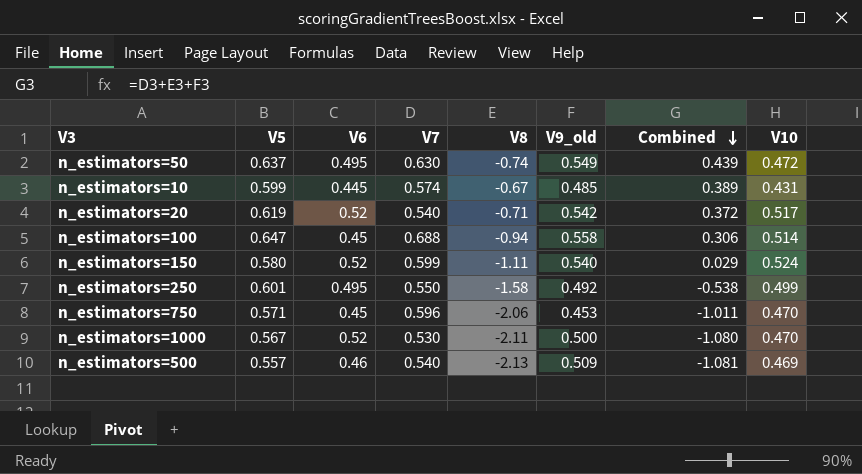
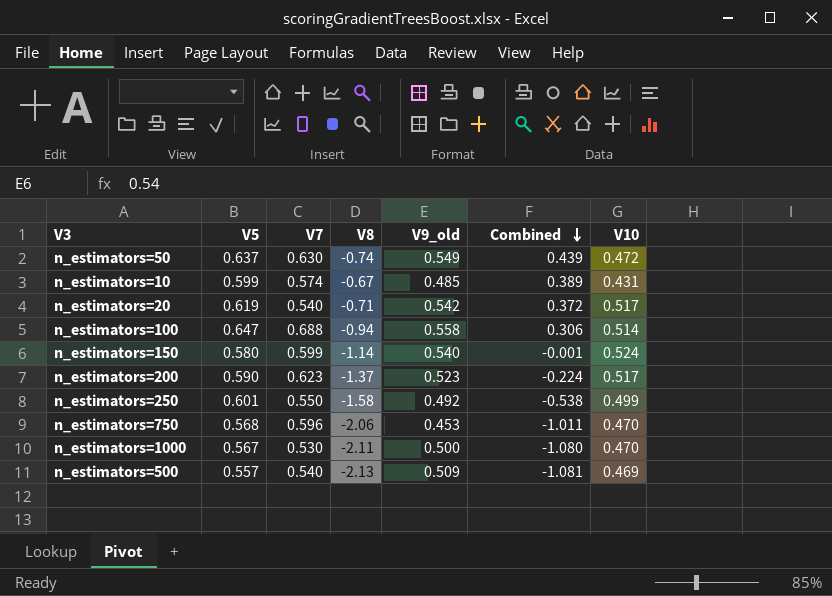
column V6 | position: 3 -> none
n_estimators=150 | V8: -1.11 -> -1.14
n_estimators=150 | Combined: 0.029 -> -0.001
row n_estimators=200: none -> 0.590 | 0.623 | -1.37 | 0.523 | -0.224 | 0.517
n_estimators=750 | V5: 0.571 -> 0.568

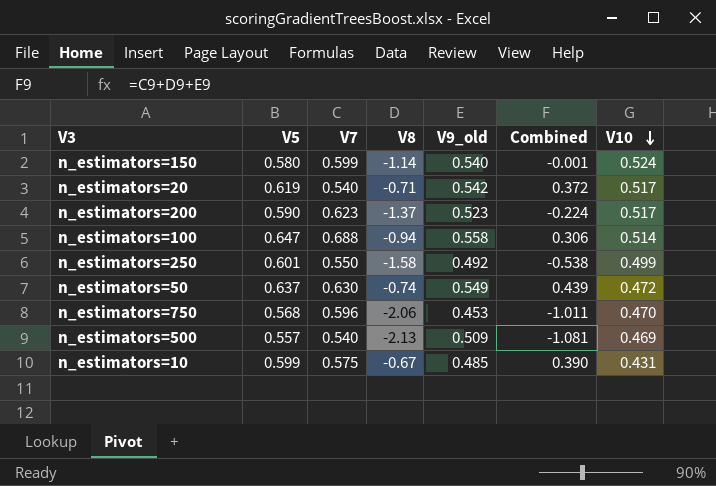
row order: Combined descending -> V10 descending
row n_estimators=1000: 0.567 | 0.530 | -2.11 | 0.500 | -1.080 | 0.470 -> none
n_estimators=10 | V7: 0.574 -> 0.575
n_estimators=10 | Combined: 0.389 -> 0.390

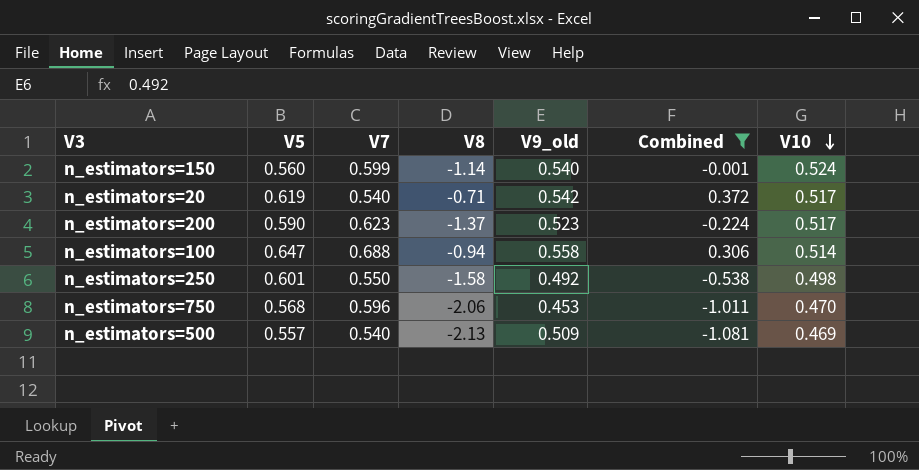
filter: none -> Combined <= 0.372
n_estimators=150 | V5: 0.580 -> 0.560
n_estimators=250 | V10: 0.499 -> 0.498

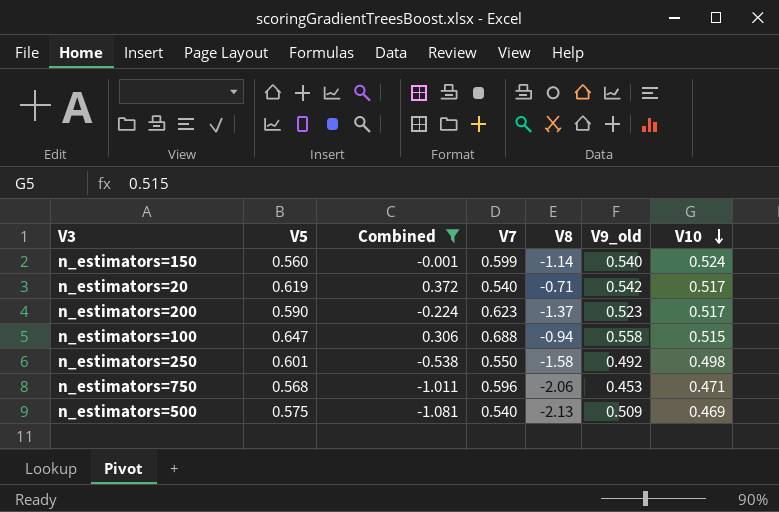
column Combined | position: 6 -> 3
n_estimators=100 | V10: 0.514 -> 0.515
n_estimators=750 | V10: 0.470 -> 0.471
n_estimators=500 | V5: 0.557 -> 0.575

